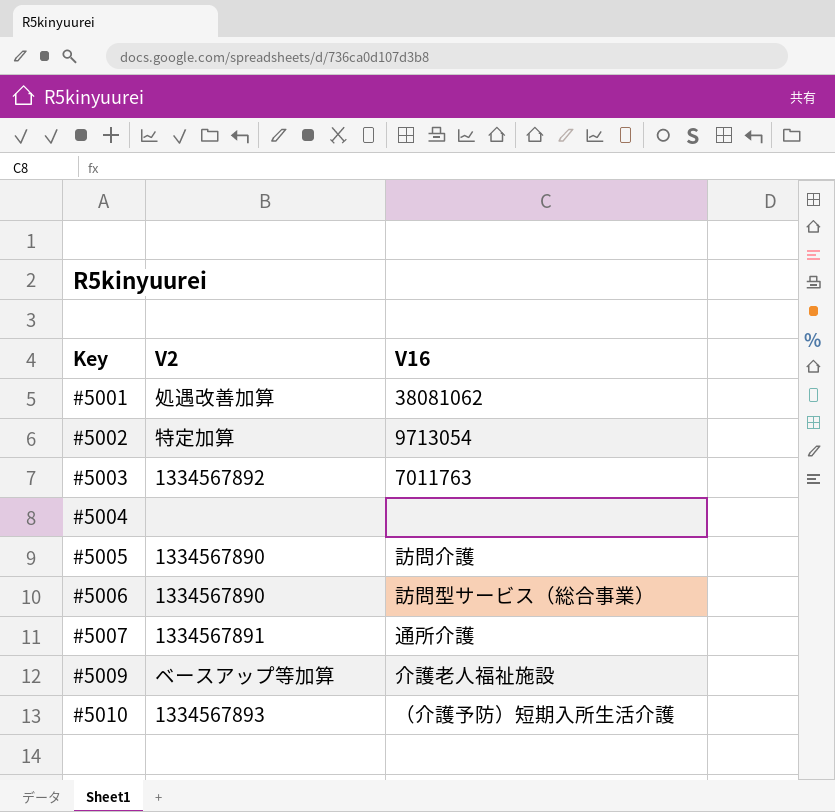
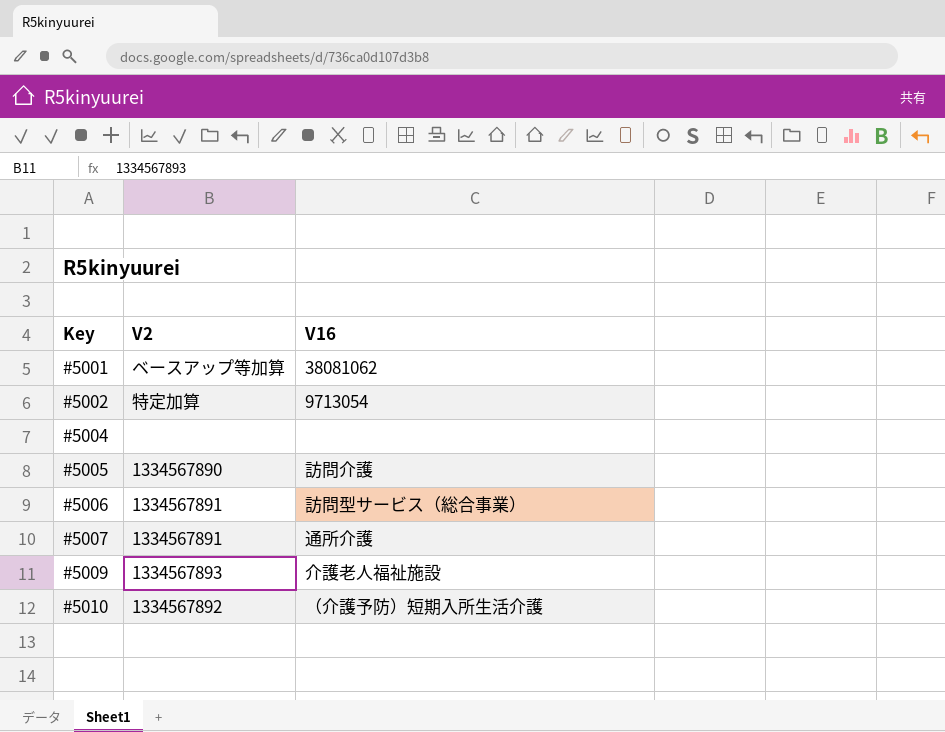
row #5003: 1334567892 | 7011763 -> none
#5001 | V2: 処遇改善加算 -> ベースアップ等加算
#5006 | V2: 1334567890 -> 1334567891
#5009 | V2: ベースアップ等加算 -> 1334567893
#5010 | V2: 1334567893 -> 1334567892

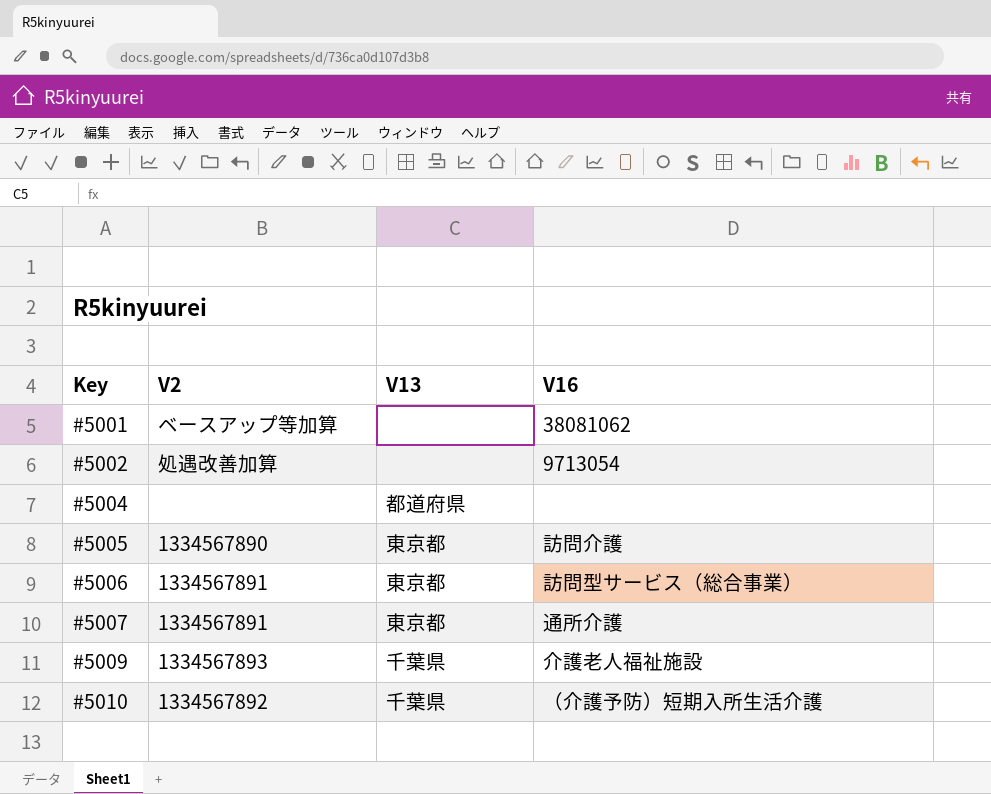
column V13 | position: none -> 3
#5002 | V2: 特定加算 -> 処遇改善加算

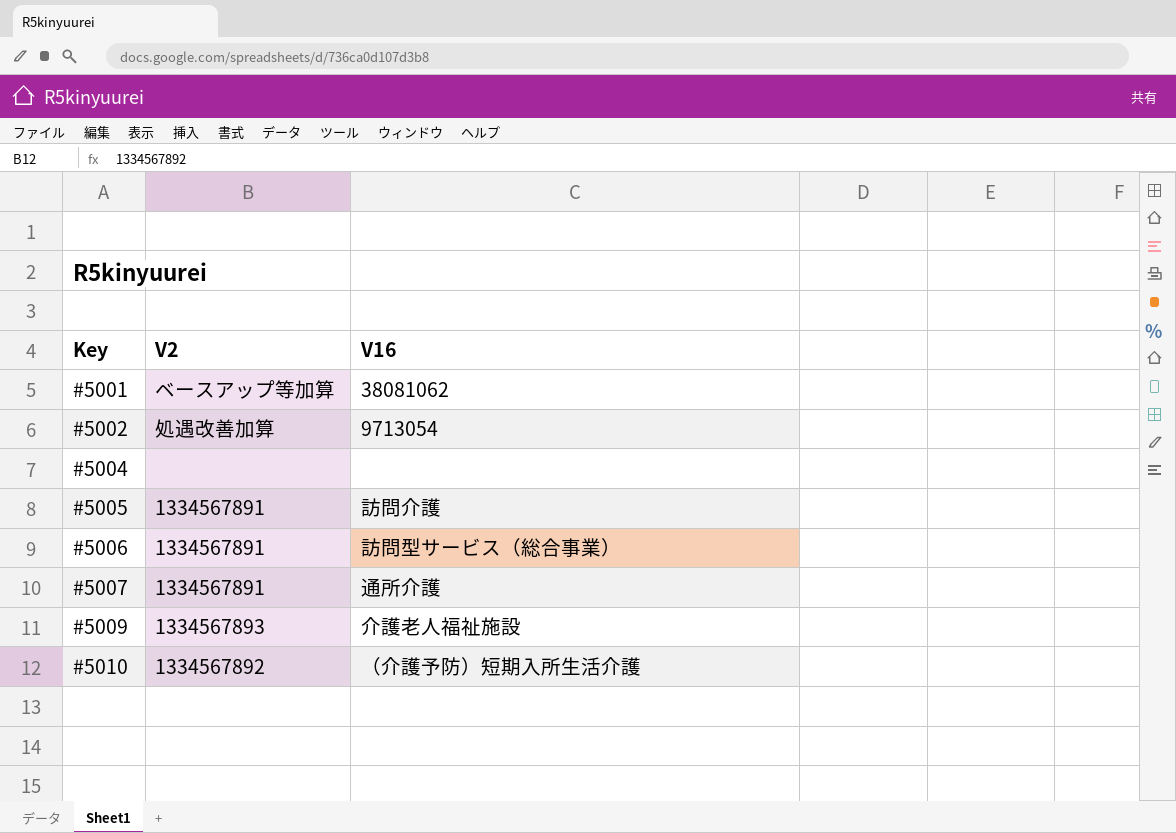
column V13 | position: 3 -> none
#5005 | V2: 1334567890 -> 1334567891

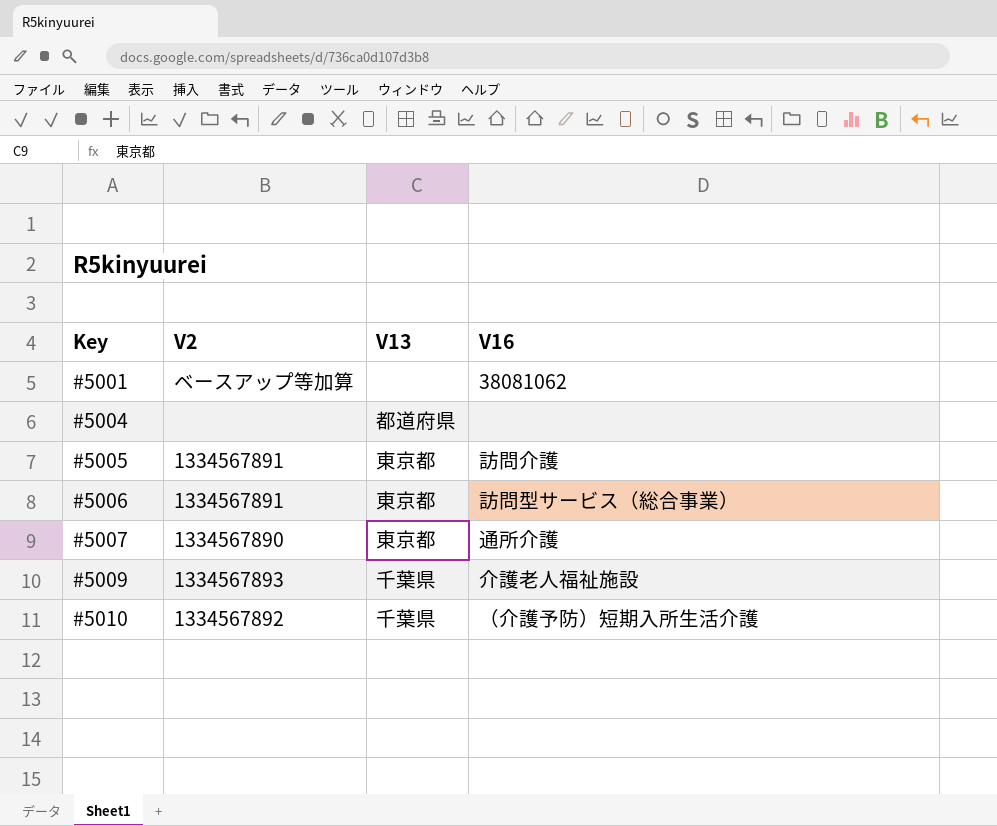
column V13 | position: none -> 3
row #5002: 処遇改善加算 | 9713054 -> none
#5007 | V2: 1334567891 -> 1334567890

